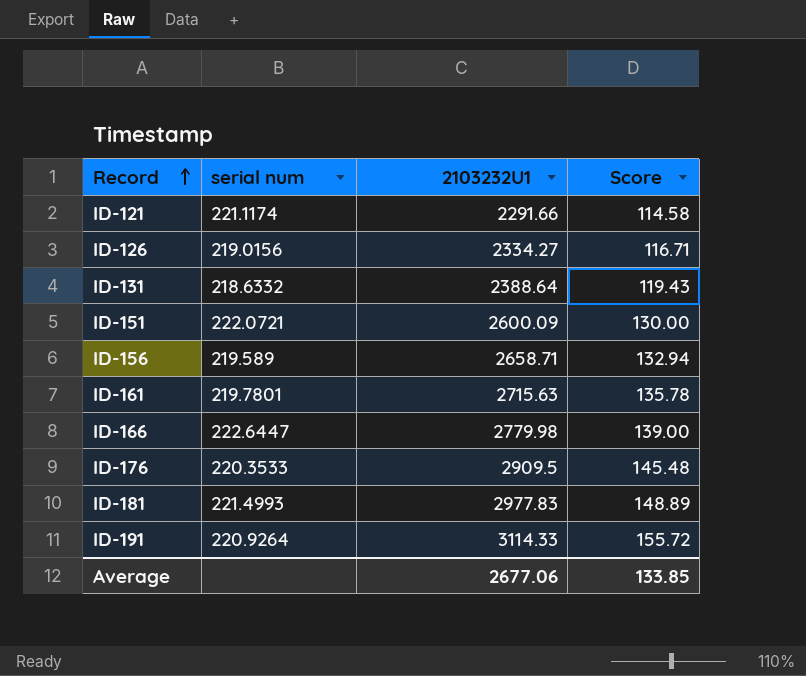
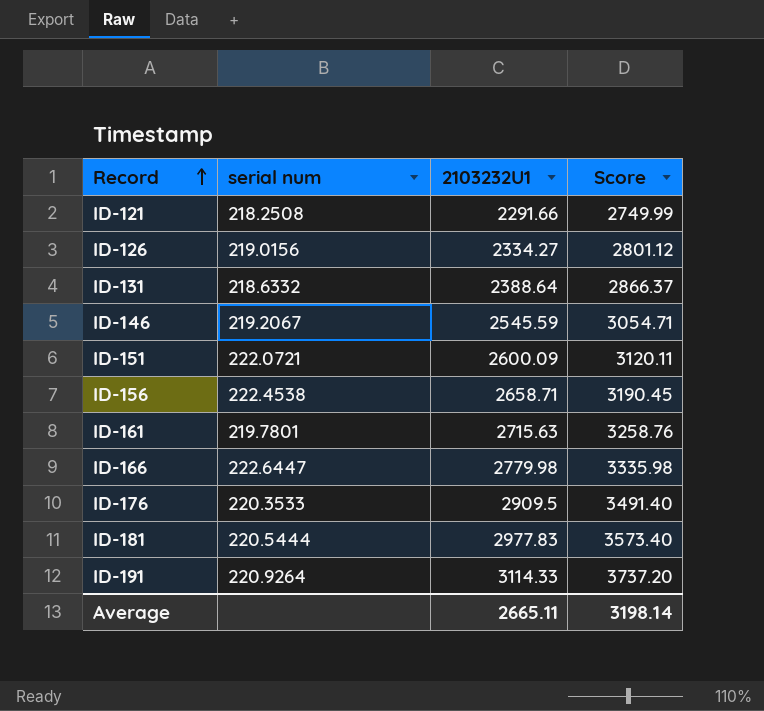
column Score | formula: [2103232U1] * 0.05 -> [2103232U1] * 1.2
ID-121 | serial num: 221.1174 -> 218.2508
row ID-146: none -> 219.2067 | 2545.59 | 3054.71
ID-156 | serial num: 219.589 -> 222.4538
ID-181 | serial num: 221.4993 -> 220.5444
Average | 2103232U1: 2677.06 -> 2665.11
Average | Score: 133.85 -> 3198.14

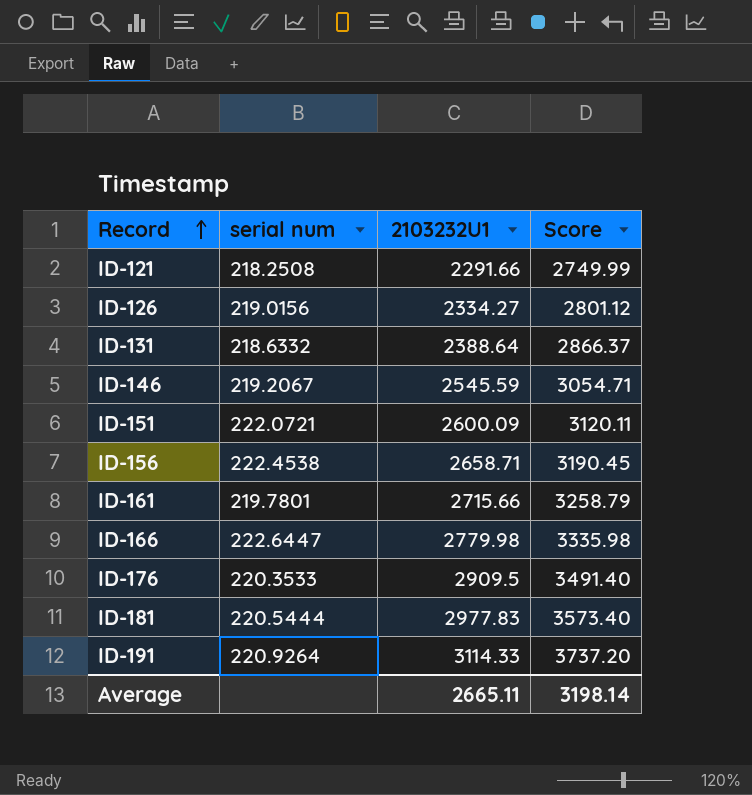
ID-161 | 2103232U1: 2715.63 -> 2715.66
ID-161 | Score: 3258.76 -> 3258.79

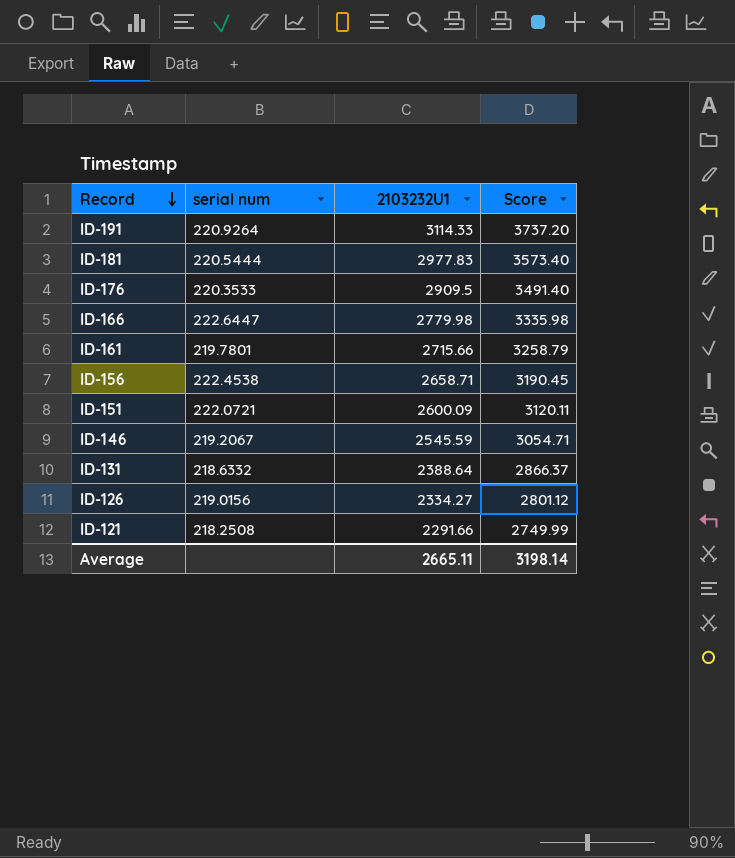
row order: Record ascending -> Record descending

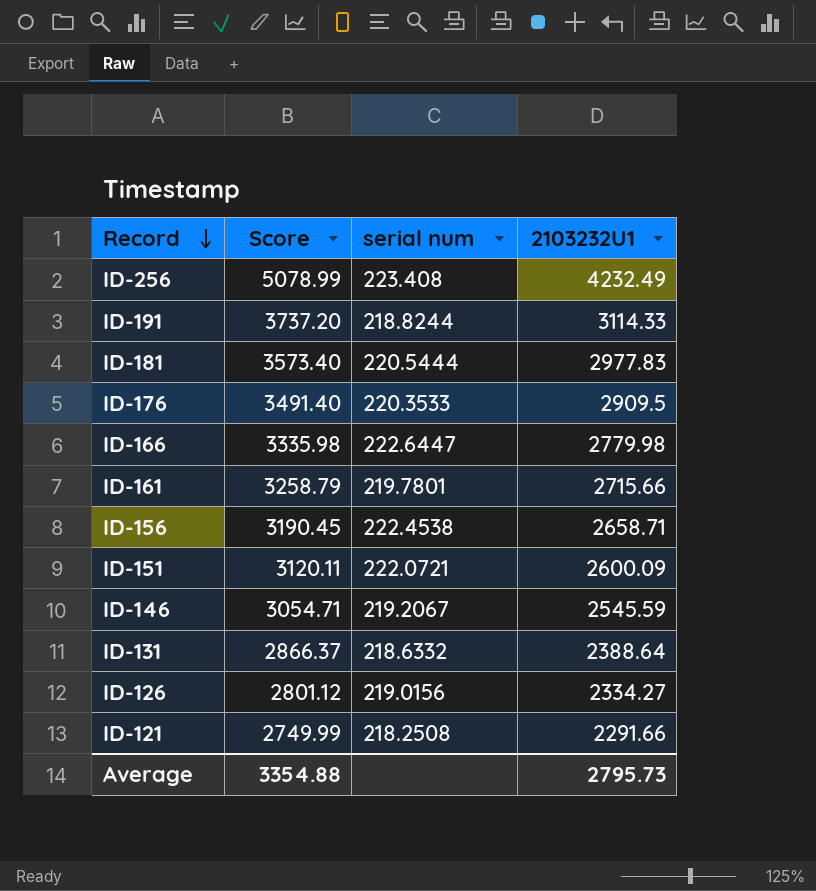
column Score | position: 4 -> 2
row ID-256: none -> 5078.99 | 223.408 | 4232.49
ID-191 | serial num: 220.9264 -> 218.8244
Average | Score: 3198.14 -> 3354.88
Average | 2103232U1: 2665.11 -> 2795.73

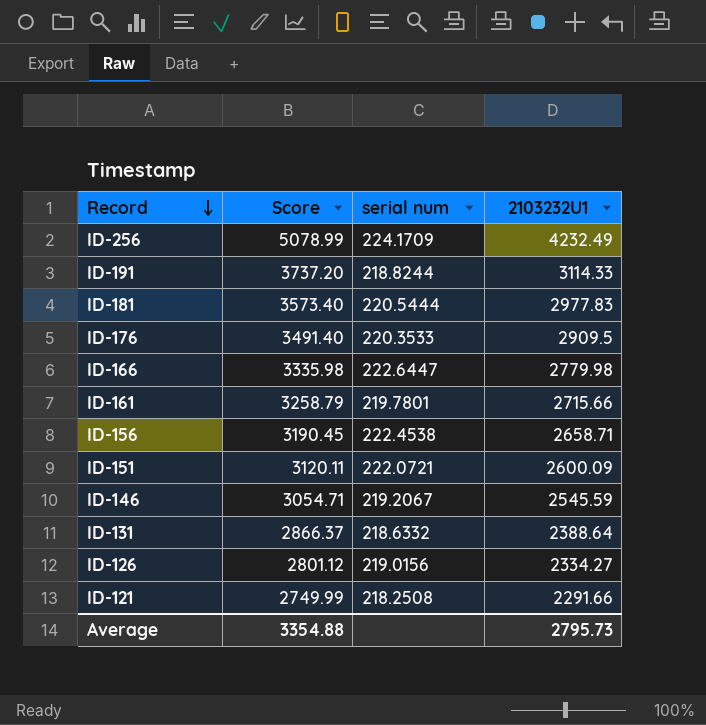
ID-256 | serial num: 223.408 -> 224.1709

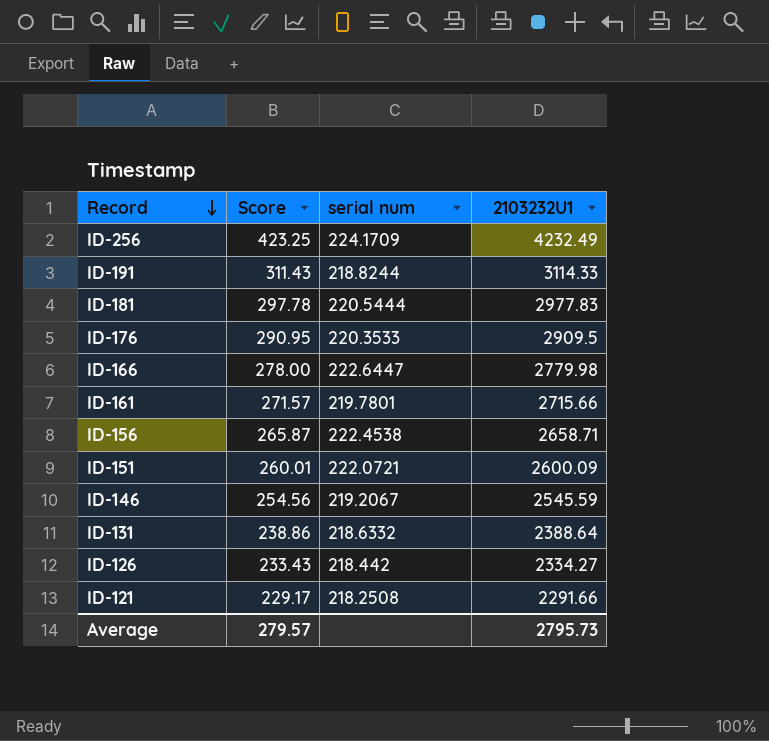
column Score | formula: [2103232U1] * 1.2 -> [2103232U1] * 0.1
ID-126 | serial num: 219.0156 -> 218.442
Average | Score: 3354.88 -> 279.57

